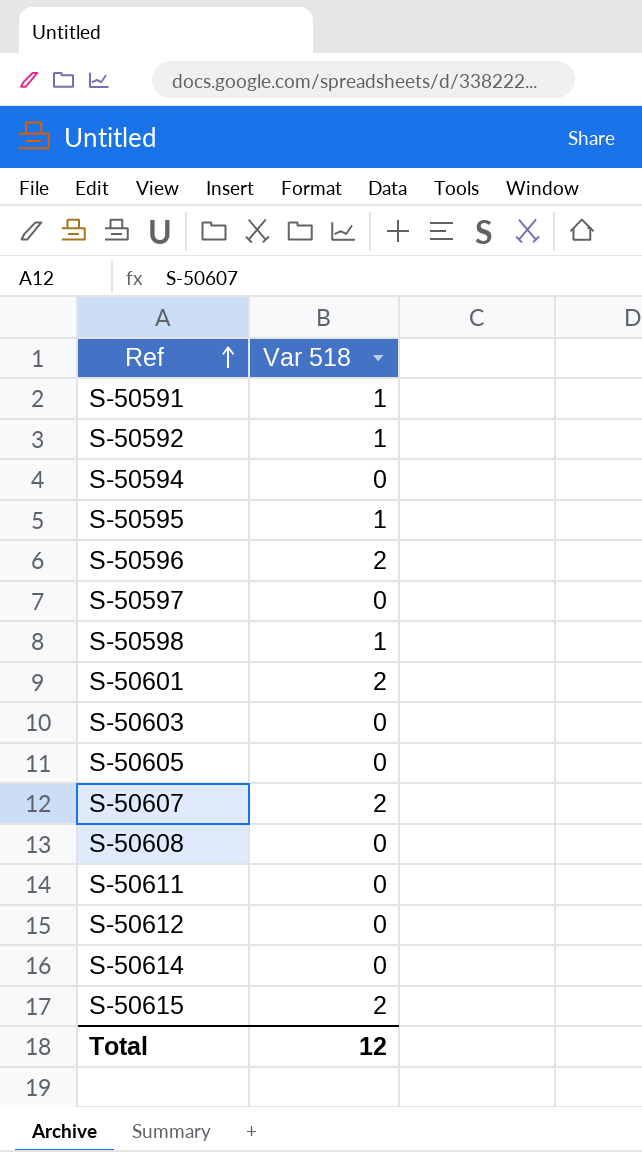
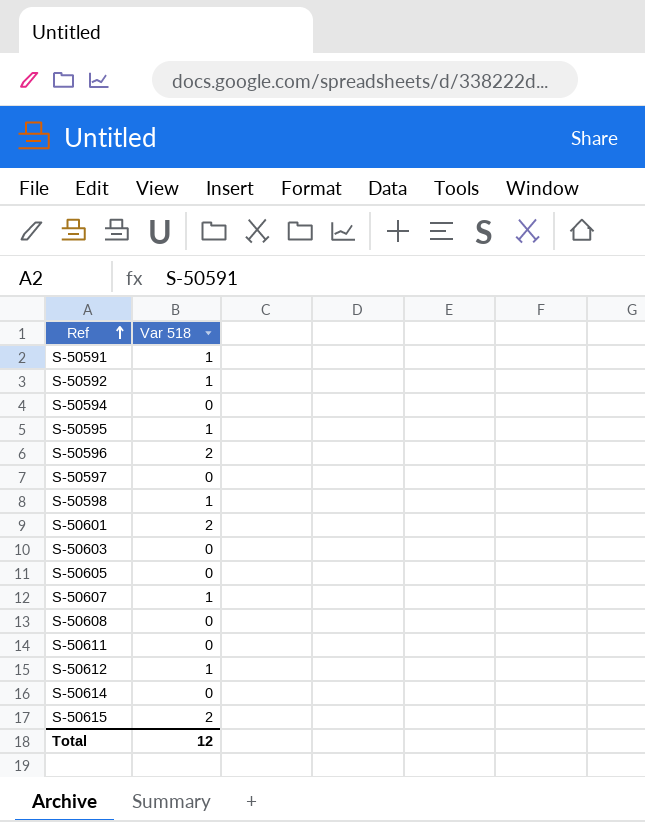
S-50607 | Var 518: 2 -> 1
S-50612 | Var 518: 0 -> 1

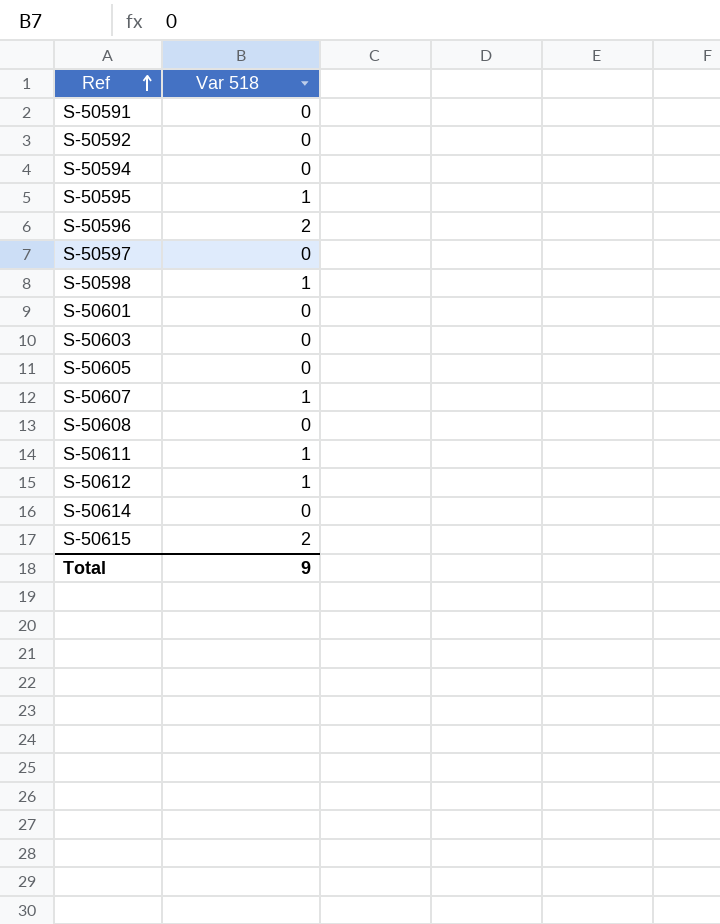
S-50591 | Var 518: 1 -> 0
S-50592 | Var 518: 1 -> 0
S-50601 | Var 518: 2 -> 0
S-50611 | Var 518: 0 -> 1
Total | Var 518: 12 -> 9

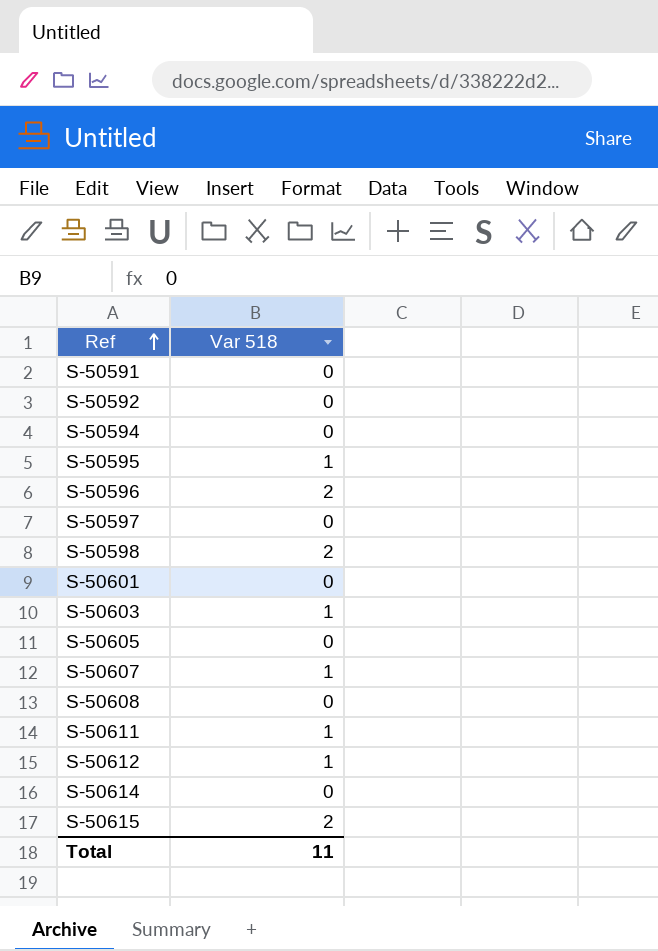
S-50598 | Var 518: 1 -> 2
S-50603 | Var 518: 0 -> 1
Total | Var 518: 9 -> 11

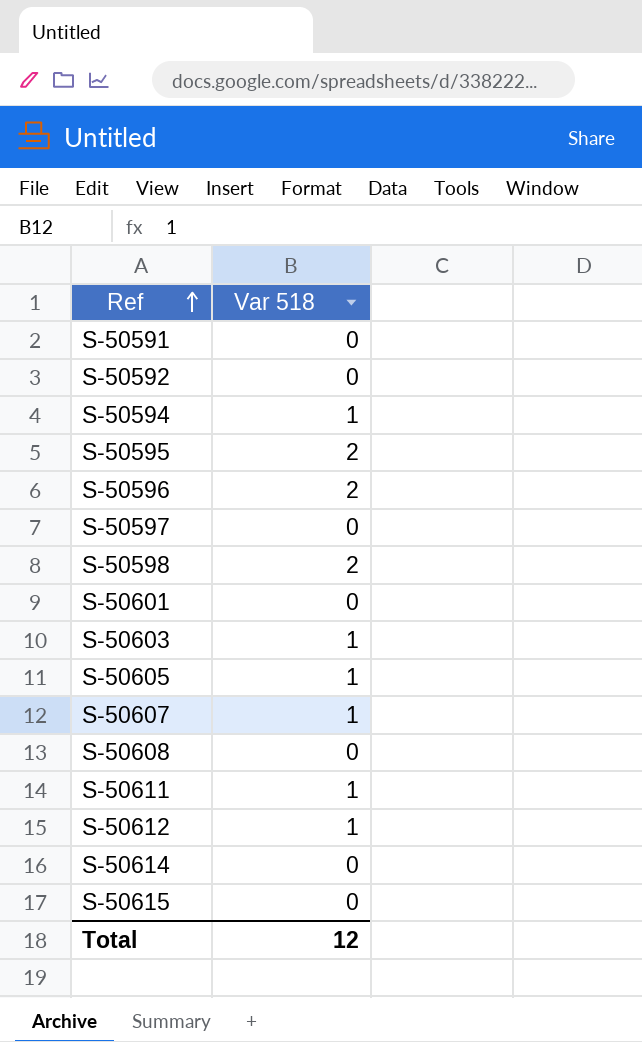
S-50594 | Var 518: 0 -> 1
S-50595 | Var 518: 1 -> 2
S-50605 | Var 518: 0 -> 1
S-50615 | Var 518: 2 -> 0
Total | Var 518: 11 -> 12

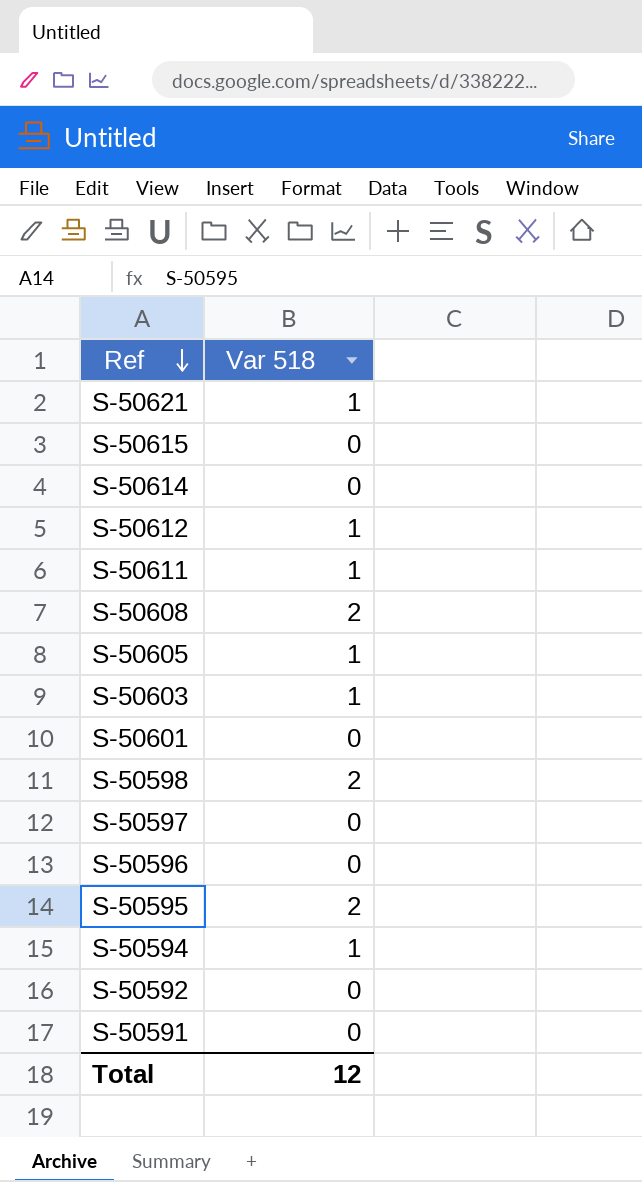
row order: Ref ascending -> Ref descending
row S-50607: 1 -> none
row S-50621: none -> 1
S-50608 | Var 518: 0 -> 2
S-50596 | Var 518: 2 -> 0

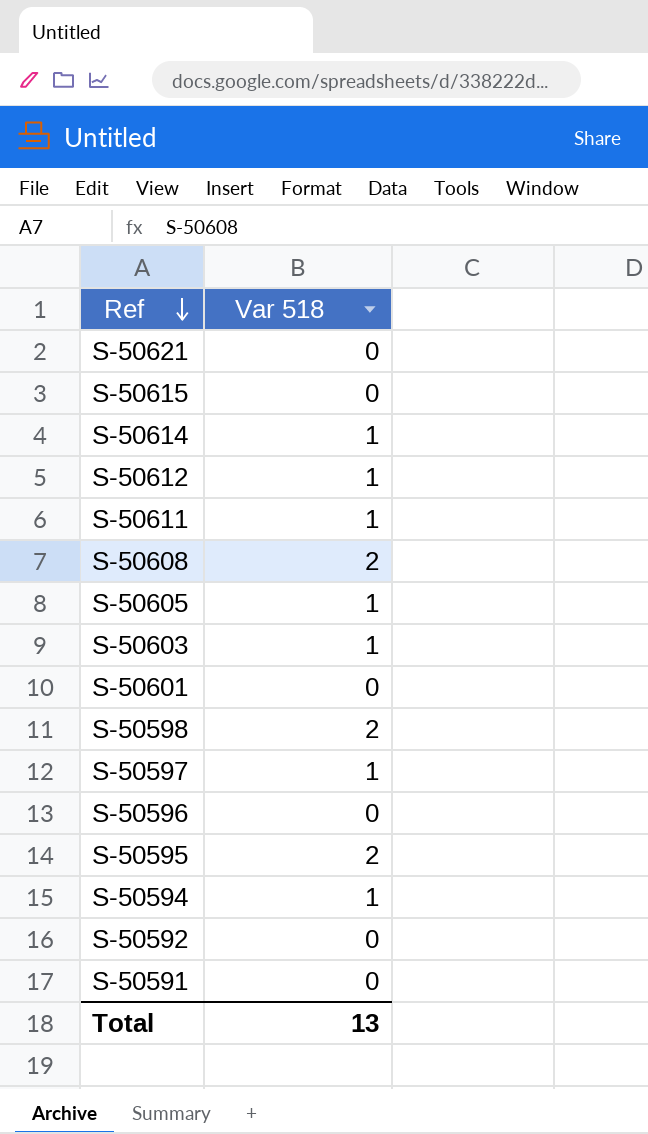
S-50621 | Var 518: 1 -> 0
S-50614 | Var 518: 0 -> 1
S-50597 | Var 518: 0 -> 1
Total | Var 518: 12 -> 13

